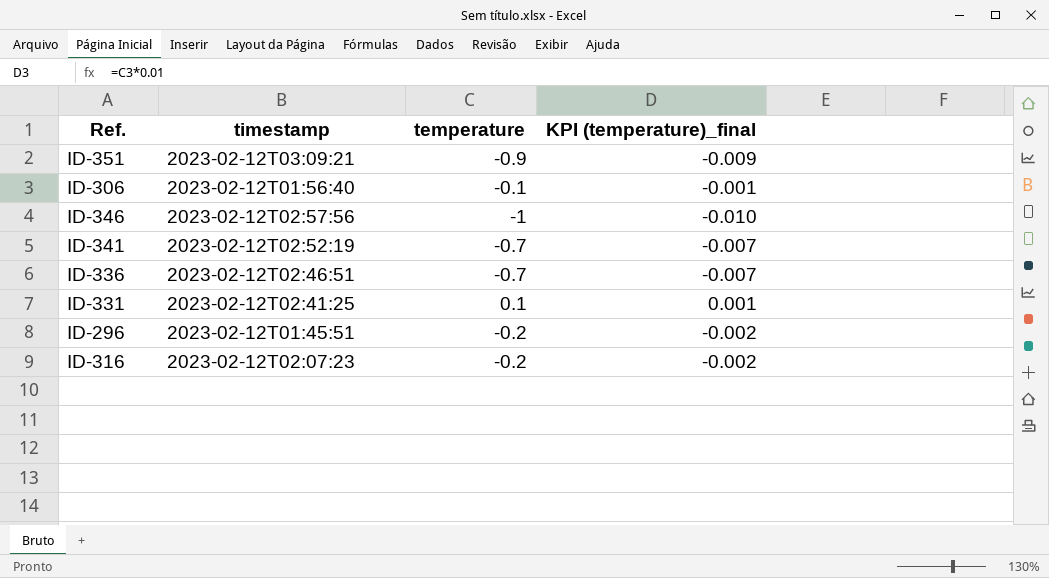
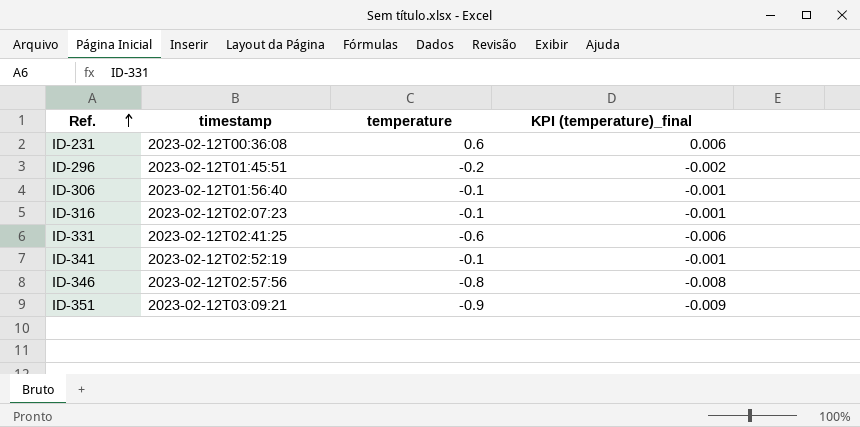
row order: none -> Ref. ascending
row ID-336: 2023-02-12T02:46:51 | -0.7 | -0.007 -> none
row ID-231: none -> 2023-02-12T00:36:08 | 0.6 | 0.006
ID-316 | temperature: -0.2 -> -0.1
ID-316 | KPI (temperature)_final: -0.002 -> -0.001
ID-331 | temperature: 0.1 -> -0.6
ID-331 | KPI (temperature)_final: 0.001 -> -0.006
ID-341 | temperature: -0.7 -> -0.1
ID-341 | KPI (temperature)_final: -0.007 -> -0.001
ID-346 | temperature: -1 -> -0.8
ID-346 | KPI (temperature)_final: -0.010 -> -0.008

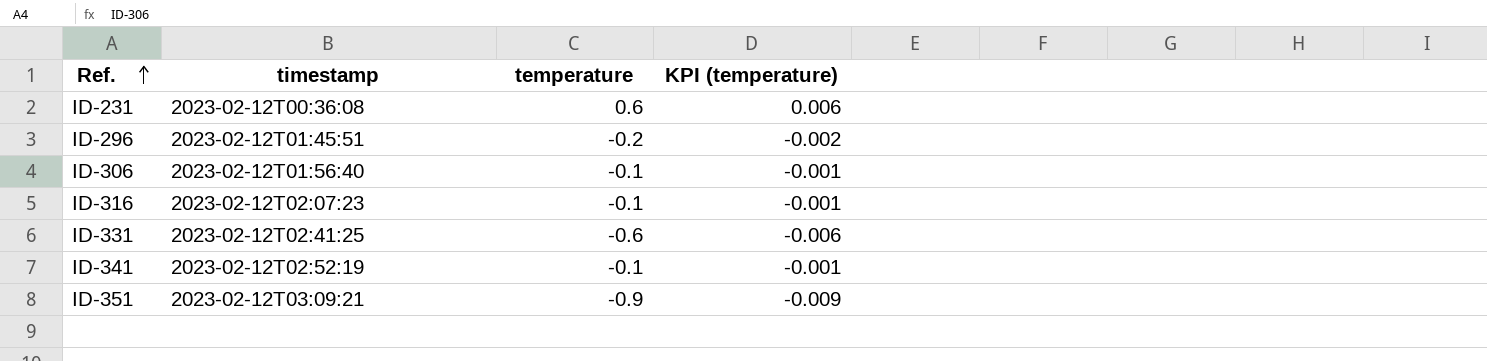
column name: KPI (temperature)_final -> KPI (temperature)
row ID-346: 2023-02-12T02:57:56 | -0.8 | -0.008 -> none

